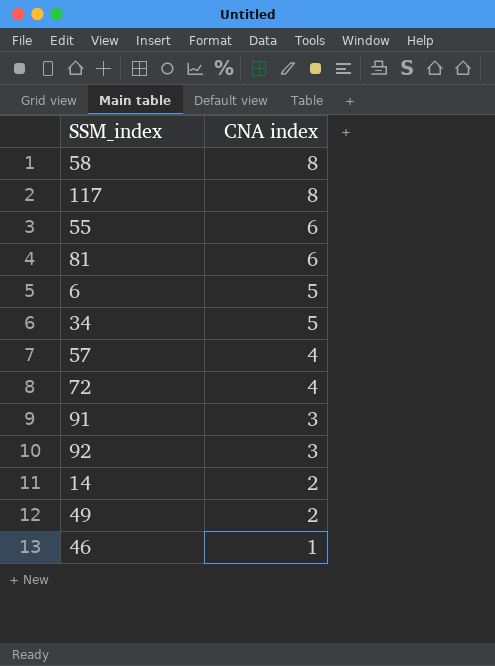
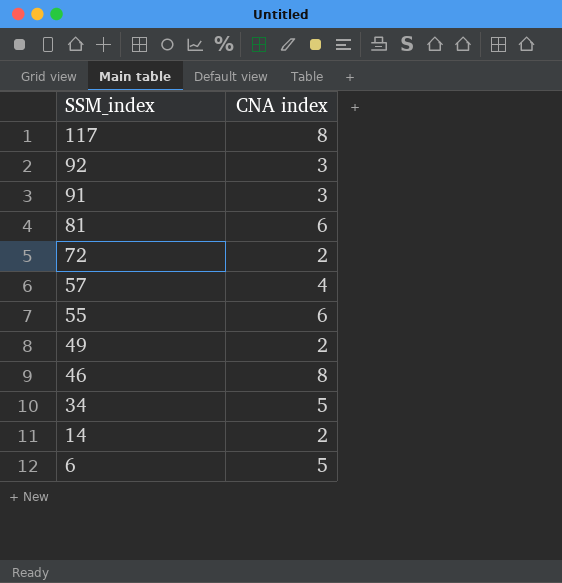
row order: CNA index descending -> SSM_index descending
row 58: 8 -> none
72 | CNA index: 4 -> 2
46 | CNA index: 1 -> 8

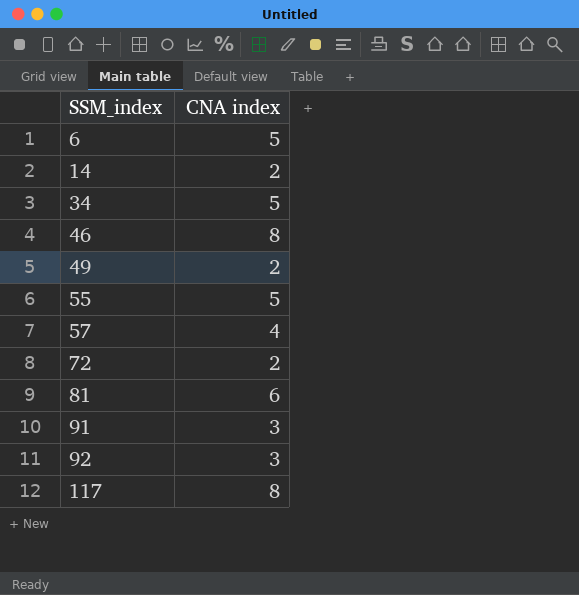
row order: SSM_index descending -> SSM_index ascending
55 | CNA index: 6 -> 5

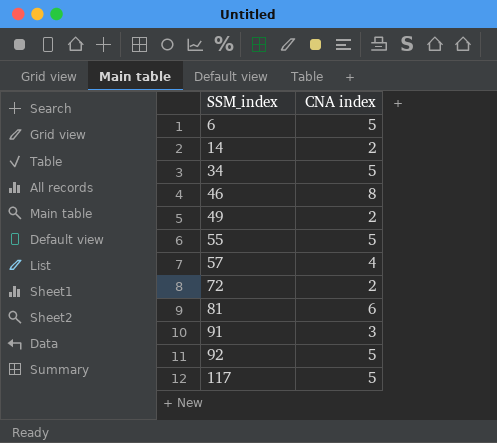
92 | CNA index: 3 -> 5
117 | CNA index: 8 -> 5

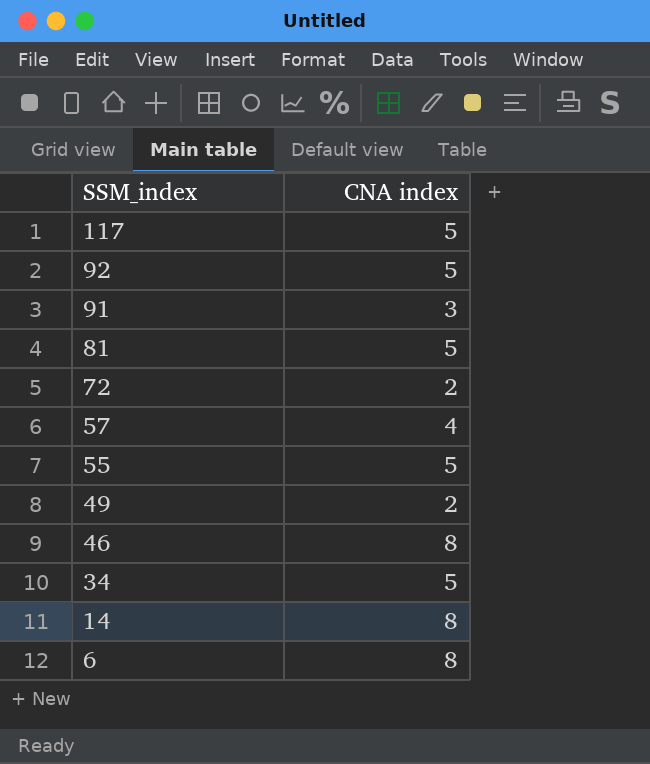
row order: SSM_index ascending -> SSM_index descending
81 | CNA index: 6 -> 5
14 | CNA index: 2 -> 8
6 | CNA index: 5 -> 8

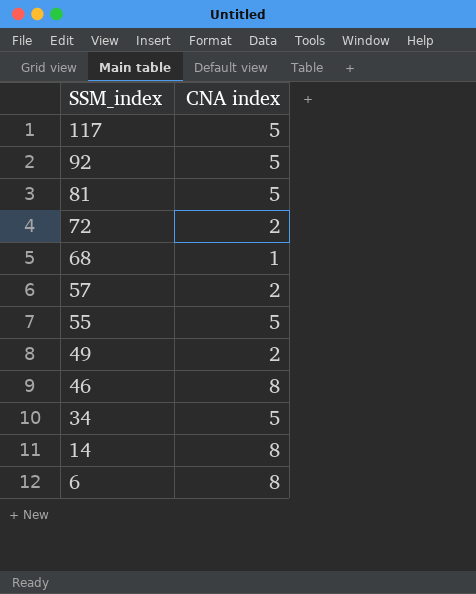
row 91: 3 -> none
row 68: none -> 1
57 | CNA index: 4 -> 2

